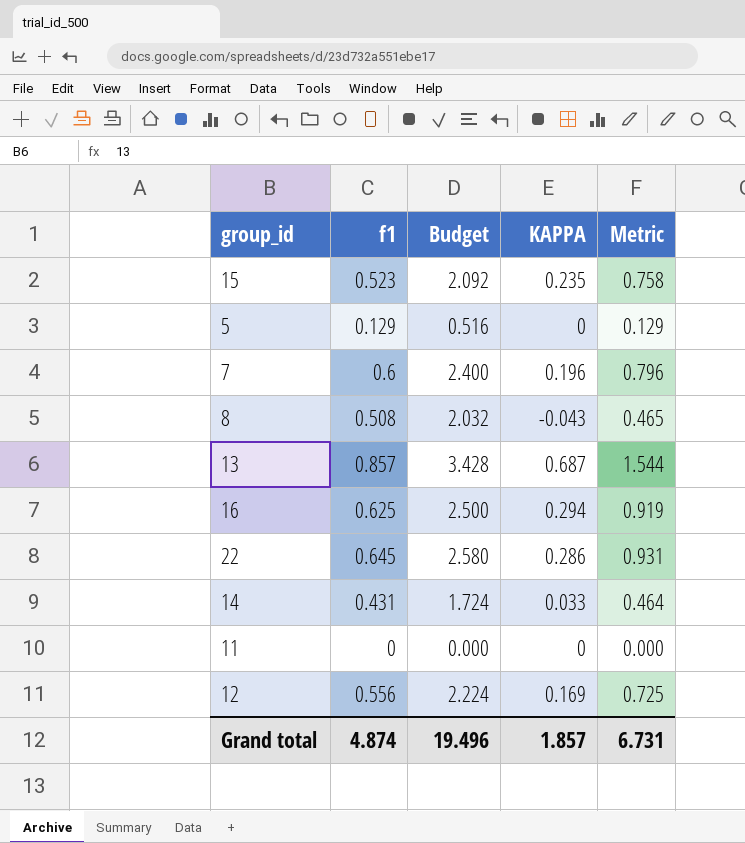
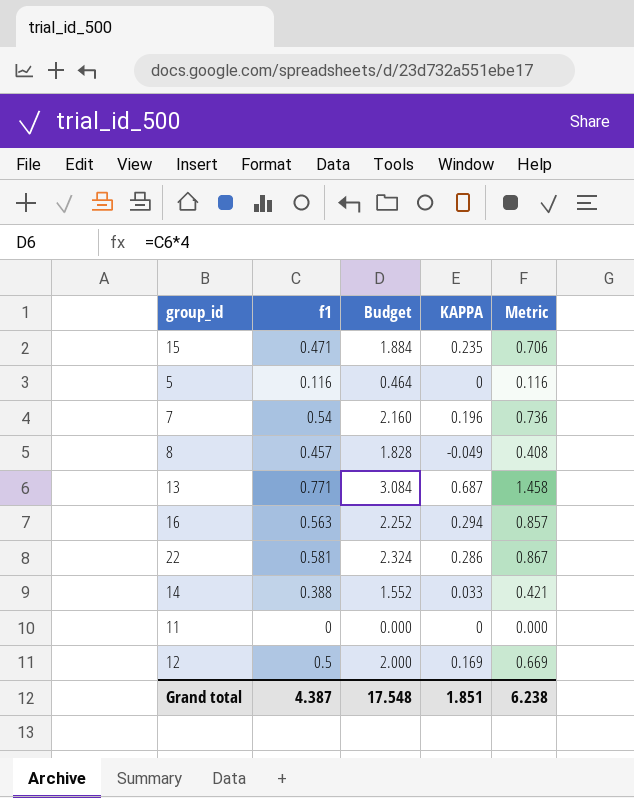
15 | f1: 0.523 -> 0.471
15 | Budget: 2.092 -> 1.884
15 | Metric: 0.758 -> 0.706
5 | f1: 0.129 -> 0.116
5 | Budget: 0.516 -> 0.464
5 | Metric: 0.129 -> 0.116
7 | f1: 0.6 -> 0.54
7 | Budget: 2.400 -> 2.160
7 | Metric: 0.796 -> 0.736
8 | f1: 0.508 -> 0.457
8 | Budget: 2.032 -> 1.828
8 | KAPPA: -0.043 -> -0.049
8 | Metric: 0.465 -> 0.408
13 | f1: 0.857 -> 0.771
13 | Budget: 3.428 -> 3.084
13 | Metric: 1.544 -> 1.458
16 | f1: 0.625 -> 0.563
16 | Budget: 2.500 -> 2.252
16 | Metric: 0.919 -> 0.857
22 | f1: 0.645 -> 0.581
22 | Budget: 2.580 -> 2.324
22 | Metric: 0.931 -> 0.867
14 | f1: 0.431 -> 0.388
14 | Budget: 1.724 -> 1.552
14 | Metric: 0.464 -> 0.421
12 | f1: 0.556 -> 0.5
12 | Budget: 2.224 -> 2.000
12 | Metric: 0.725 -> 0.669
Grand total | f1: 4.874 -> 4.387
Grand total | Budget: 19.496 -> 17.548
Grand total | KAPPA: 1.857 -> 1.851
Grand total | Metric: 6.731 -> 6.238

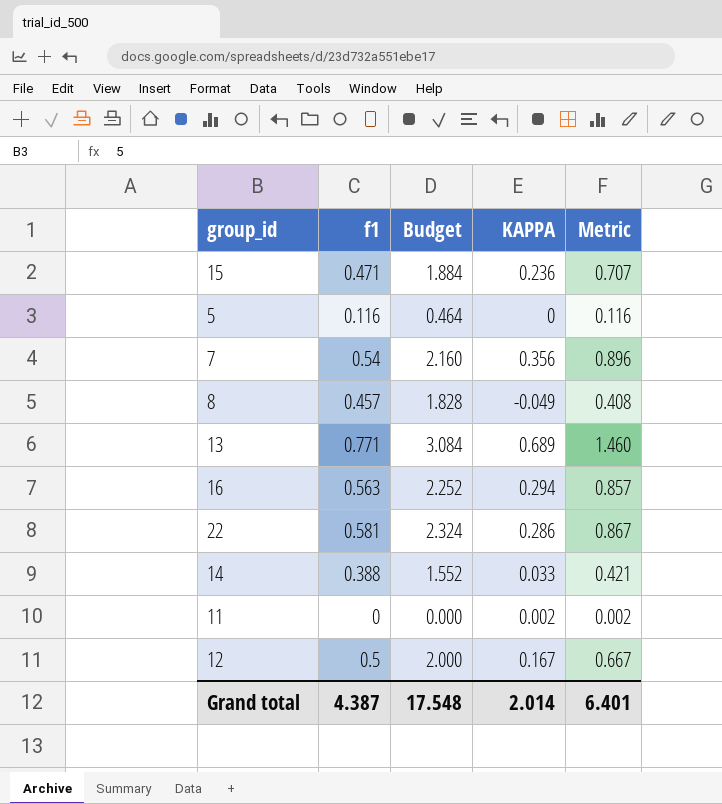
15 | KAPPA: 0.235 -> 0.236
15 | Metric: 0.706 -> 0.707
7 | KAPPA: 0.196 -> 0.356
7 | Metric: 0.736 -> 0.896
13 | KAPPA: 0.687 -> 0.689
13 | Metric: 1.458 -> 1.460
11 | KAPPA: 0 -> 0.002
11 | Metric: 0.000 -> 0.002
12 | KAPPA: 0.169 -> 0.167
12 | Metric: 0.669 -> 0.667
Grand total | KAPPA: 1.851 -> 2.014
Grand total | Metric: 6.238 -> 6.401

